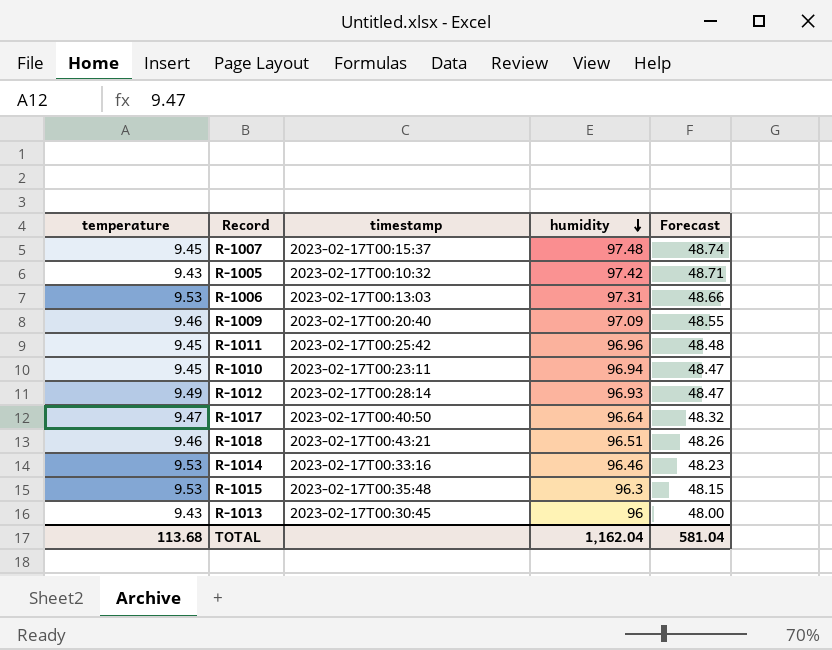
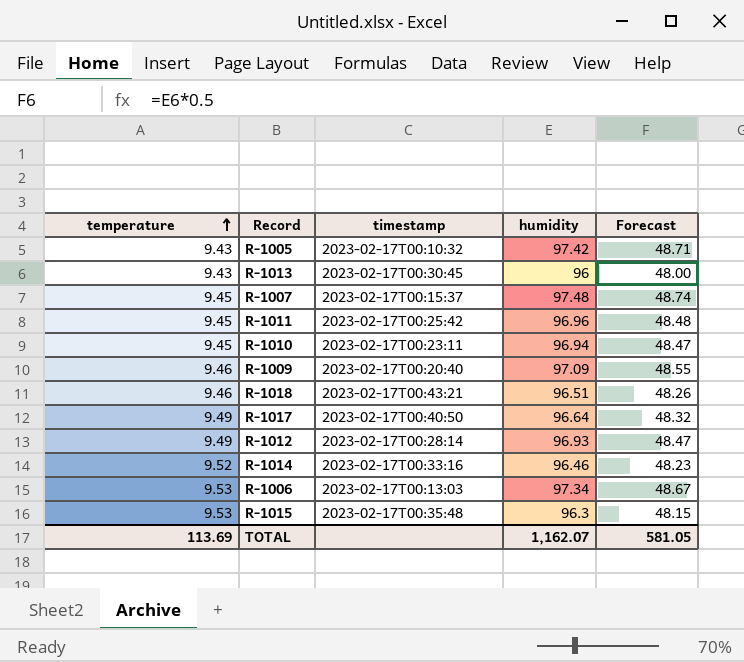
row order: humidity descending -> temperature ascending
R-1017 | temperature: 9.47 -> 9.49
R-1014 | temperature: 9.53 -> 9.52
R-1006 | humidity: 97.31 -> 97.34
R-1006 | Forecast: 48.66 -> 48.67
TOTAL | temperature: 113.68 -> 113.69
TOTAL | humidity: 1,162.04 -> 1,162.07
TOTAL | Forecast: 581.04 -> 581.05

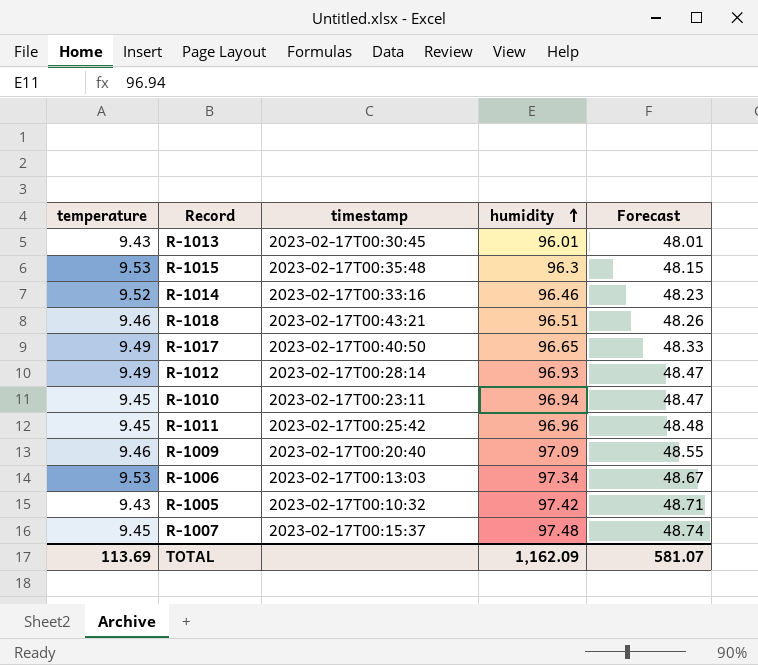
row order: temperature ascending -> humidity ascending
R-1013 | humidity: 96 -> 96.01
R-1013 | Forecast: 48.00 -> 48.01
R-1017 | humidity: 96.64 -> 96.65
R-1017 | Forecast: 48.32 -> 48.33
TOTAL | humidity: 1,162.07 -> 1,162.09
TOTAL | Forecast: 581.05 -> 581.07

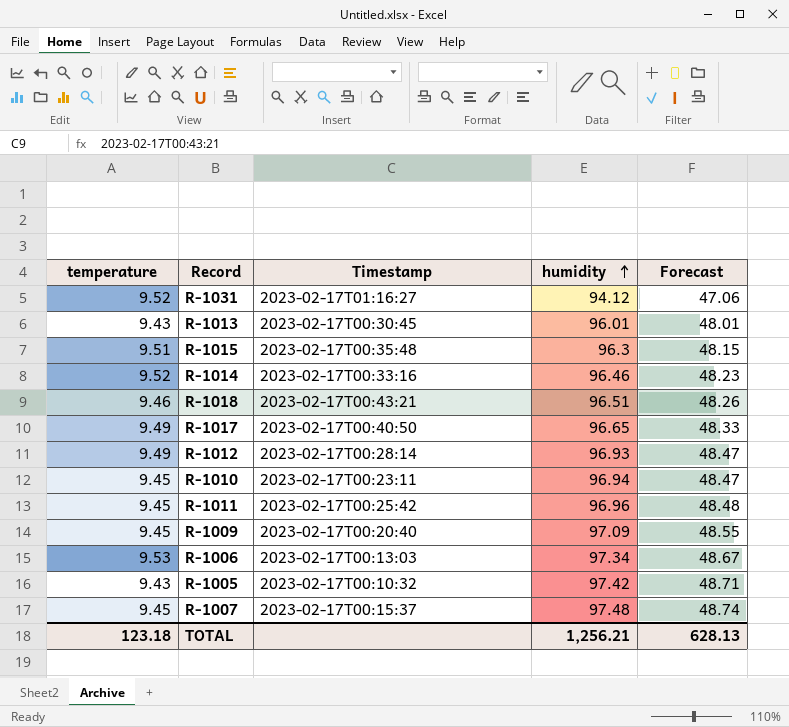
column name: timestamp -> Timestamp
row R-1031: none -> 9.52 | 2023-02-17T01:16:27 | 94.12 | 47.06
R-1015 | temperature: 9.53 -> 9.51
R-1009 | temperature: 9.46 -> 9.45
TOTAL | temperature: 113.69 -> 123.18
TOTAL | humidity: 1,162.09 -> 1,256.21
TOTAL | Forecast: 581.07 -> 628.13

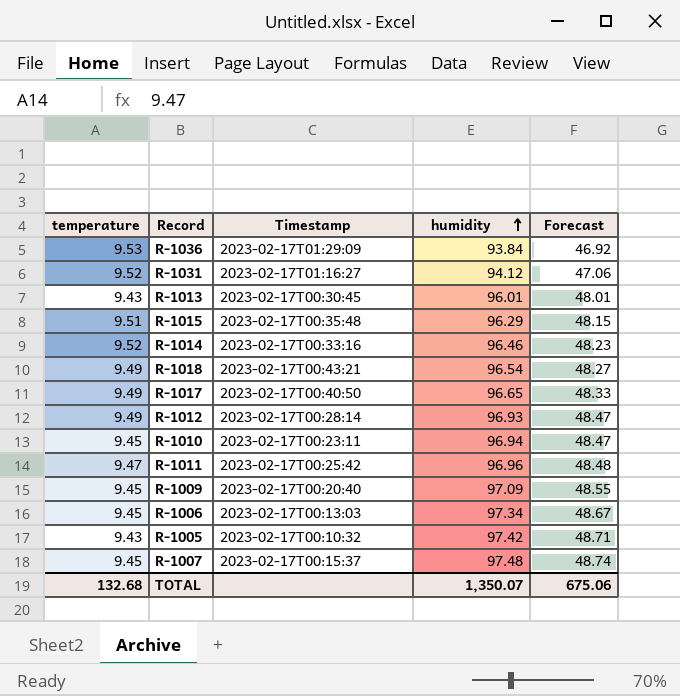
row R-1036: none -> 9.53 | 2023-02-17T01:29:09 | 93.84 | 46.92
R-1015 | humidity: 96.3 -> 96.29
R-1018 | temperature: 9.46 -> 9.49
R-1018 | humidity: 96.51 -> 96.54
R-1018 | Forecast: 48.26 -> 48.27
R-1011 | temperature: 9.45 -> 9.47
R-1006 | temperature: 9.53 -> 9.45
TOTAL | temperature: 123.18 -> 132.68
TOTAL | humidity: 1,256.21 -> 1,350.07
TOTAL | Forecast: 628.13 -> 675.06

